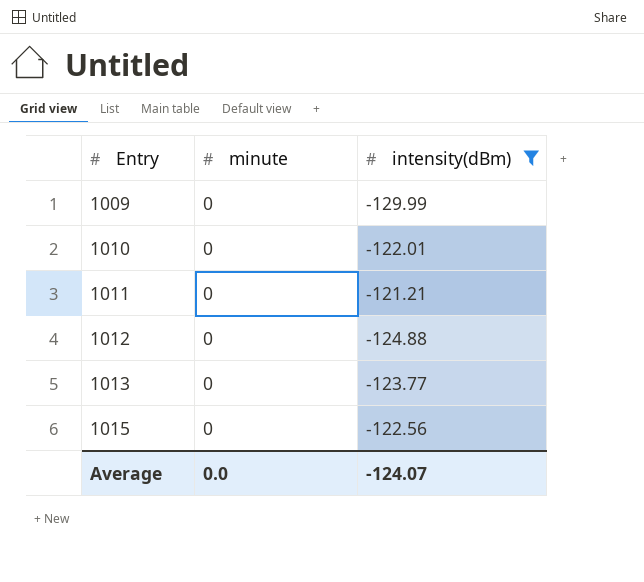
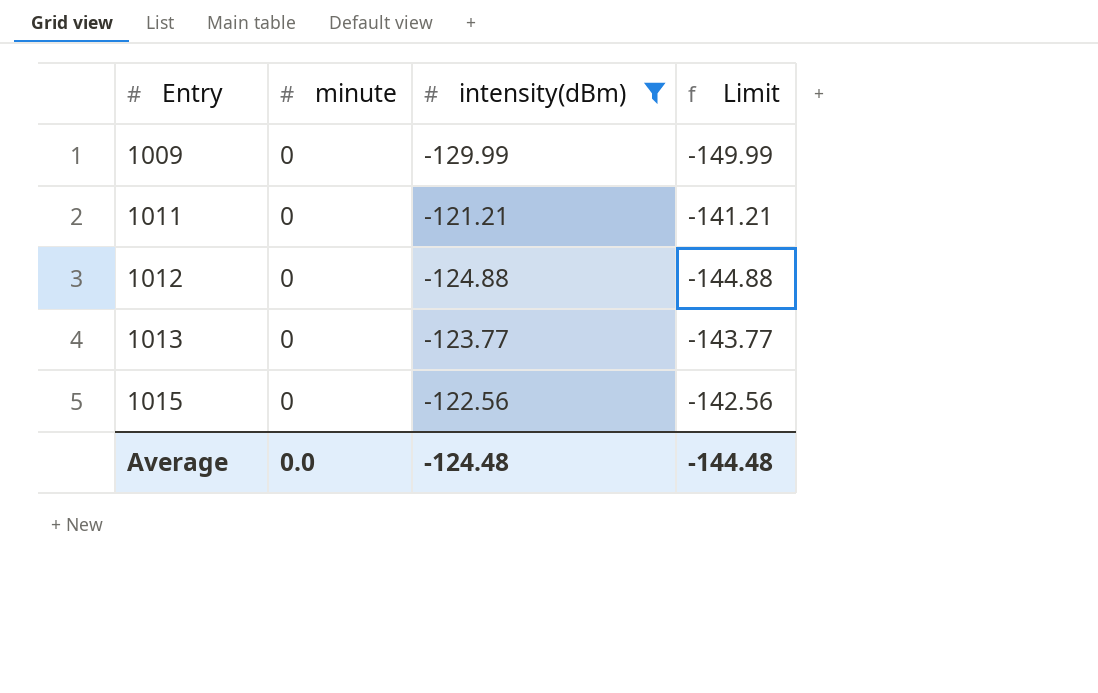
column Limit | formula: none -> [intensity(dBm)] - 20
row 1010: 0 | -122.01 -> none
Average | intensity(dBm): -124.07 -> -124.48

